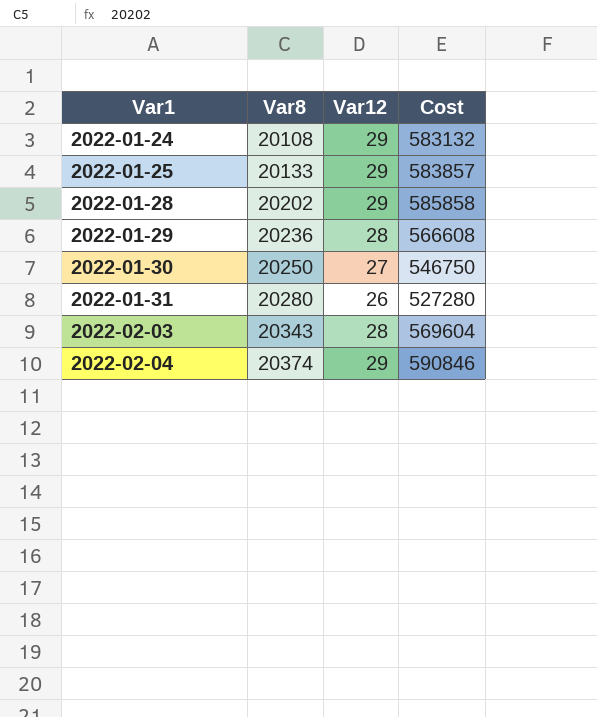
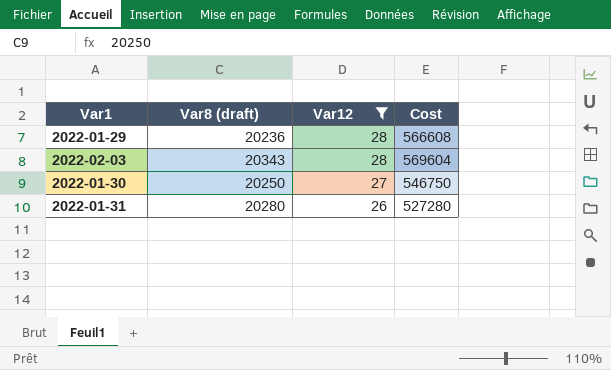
filter: none -> Var12 != 29
row order: Var1 ascending -> Var12 descending
column name: Var8 -> Var8 (draft)

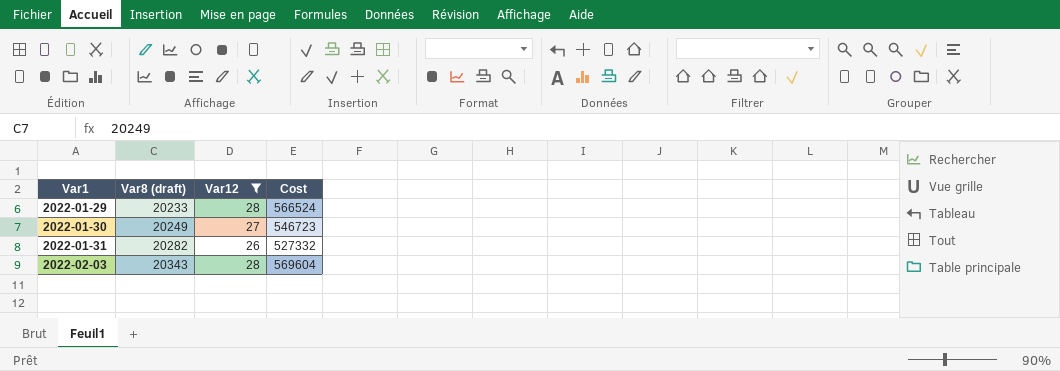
row order: Var12 descending -> Var1 ascending
2022-01-29 | Var8 (draft): 20236 -> 20233
2022-01-29 | Cost: 566608 -> 566524
2022-01-30 | Var8 (draft): 20250 -> 20249
2022-01-30 | Cost: 546750 -> 546723
2022-01-31 | Var8 (draft): 20280 -> 20282
2022-01-31 | Cost: 527280 -> 527332

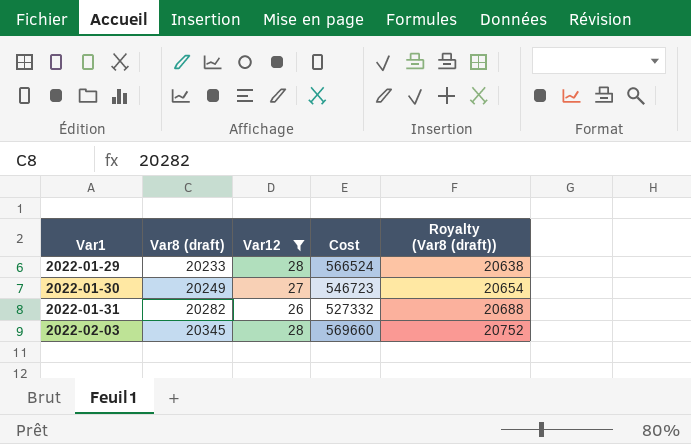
column Royalty (Var8 (draft)) | formula: none -> [Var8 (draft)] * 1.02
2022-02-03 | Var8 (draft): 20343 -> 20345
2022-02-03 | Cost: 569604 -> 569660

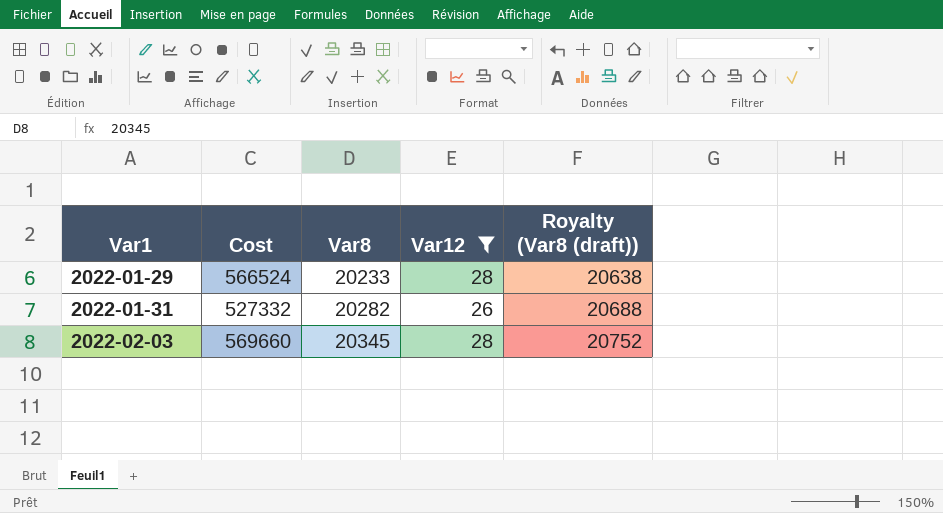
column Cost | position: 4 -> 2
column name: Var8 (draft) -> Var8
row 2022-01-30: 20249 | 27 | 546723 | 20654 -> none

